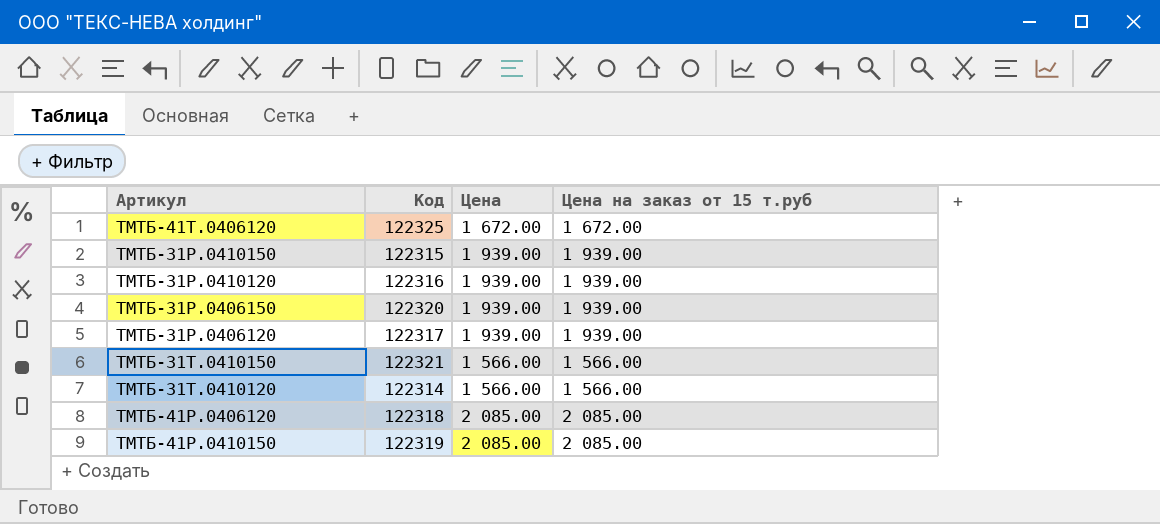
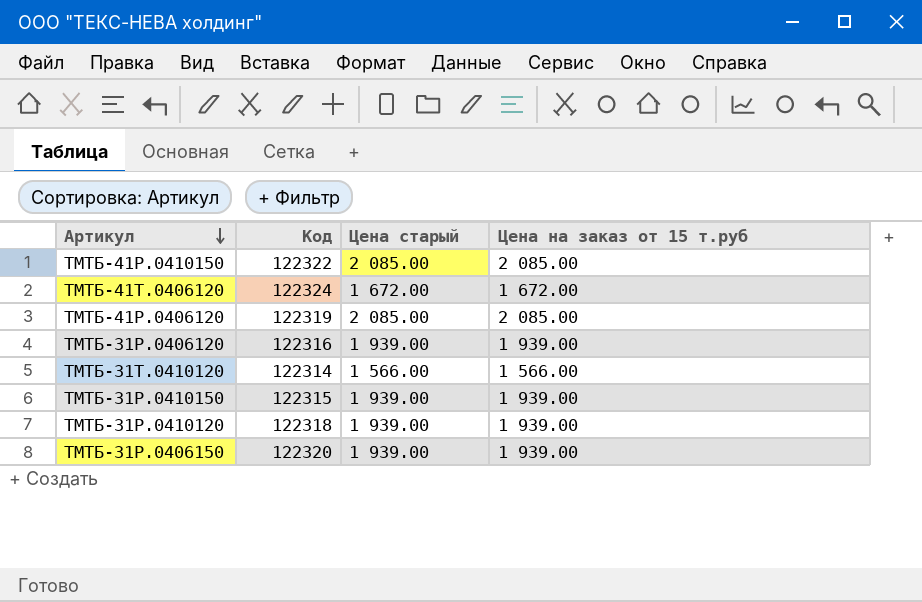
row order: none -> Артикул descending
column name: Цена -> Цена старый
row ТМТБ-31T.0410150: 122321 | 1 566.00 | 1 566.00 -> none
ТМТБ-41Р.0410150 | Код: 122319 -> 122322
ТМТБ-41T.0406120 | Код: 122325 -> 122324
ТМТБ-41P.0406120 | Код: 122318 -> 122319
ТМТБ-31Р.0406120 | Код: 122317 -> 122316
ТМТБ-31P.0410120 | Код: 122316 -> 122318

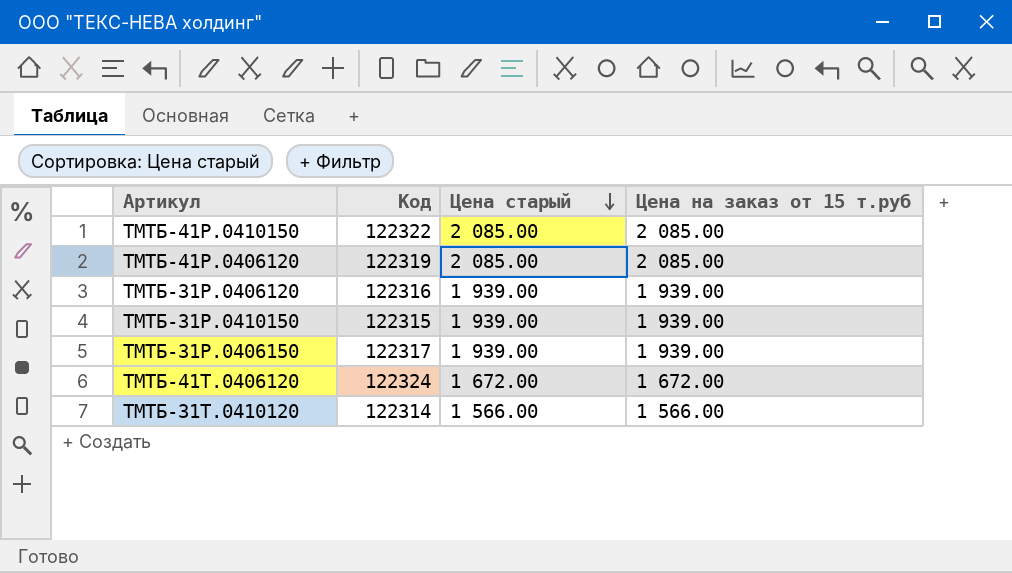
row order: Артикул descending -> Цена старый descending
row ТМТБ-31P.0410120: 122318 | 1 939.00 | 1 939.00 -> none
ТМТБ-31P.0406150 | Код: 122320 -> 122317

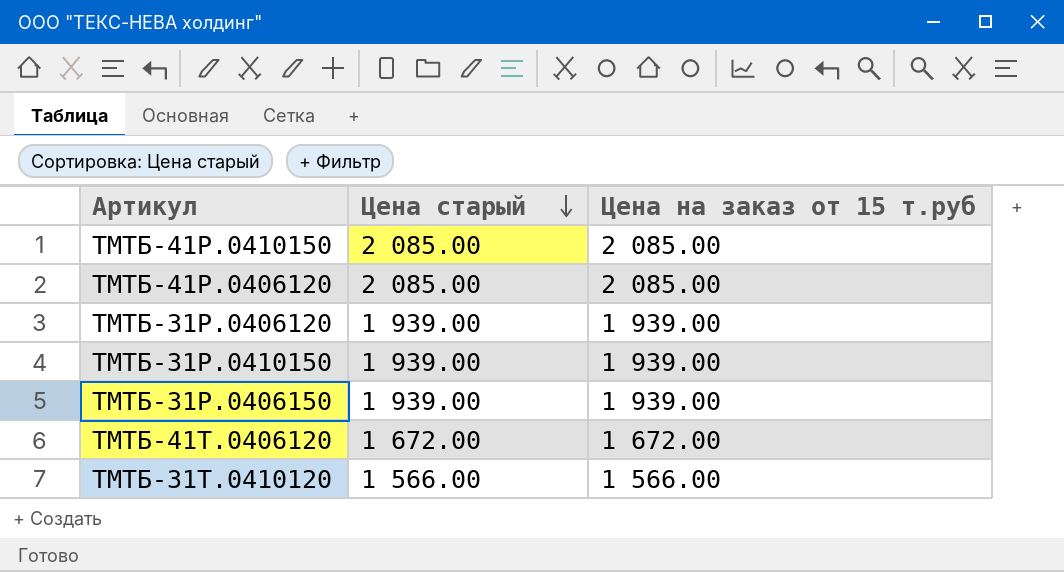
column Код | position: 2 -> none

